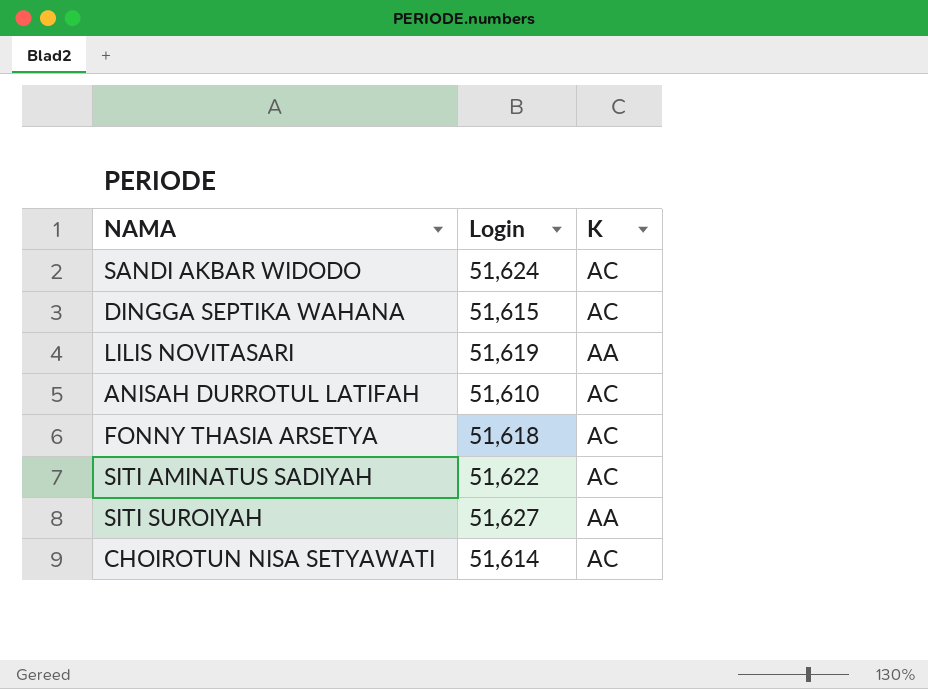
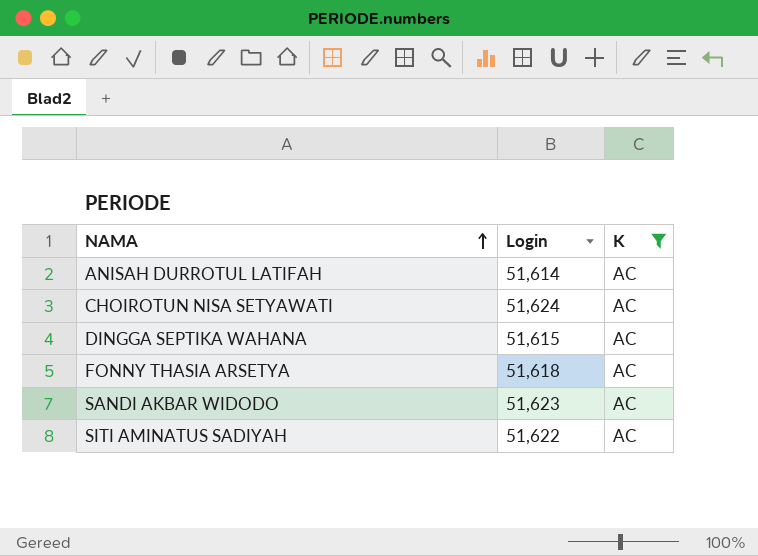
filter: none -> K = AC
row order: none -> NAMA ascending
ANISAH DURROTUL LATIFAH | Login: 51,610 -> 51,614
CHOIROTUN NISA SETYAWATI | Login: 51,614 -> 51,624
SANDI AKBAR WIDODO | Login: 51,624 -> 51,623

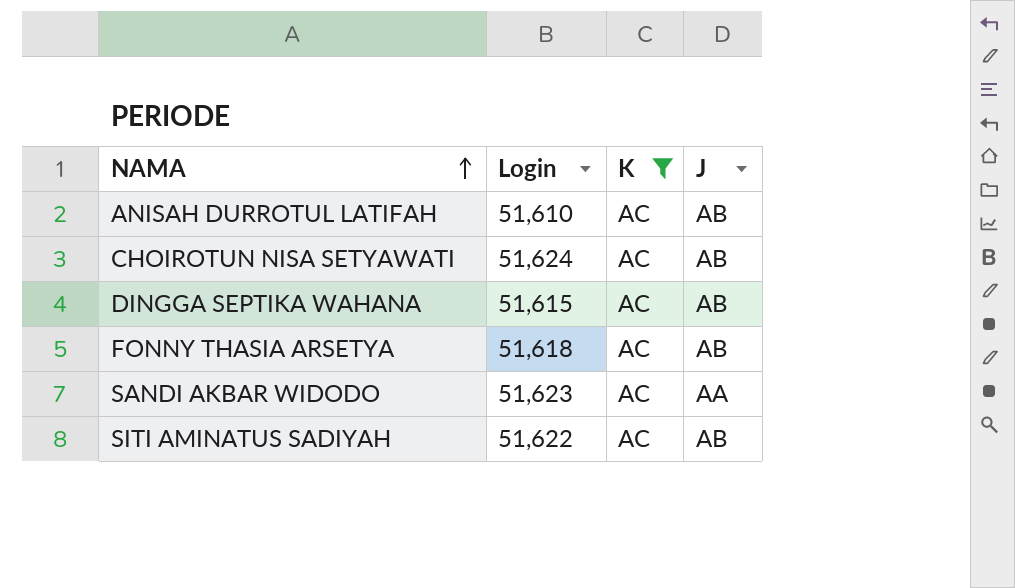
column J | position: none -> 4
ANISAH DURROTUL LATIFAH | Login: 51,614 -> 51,610

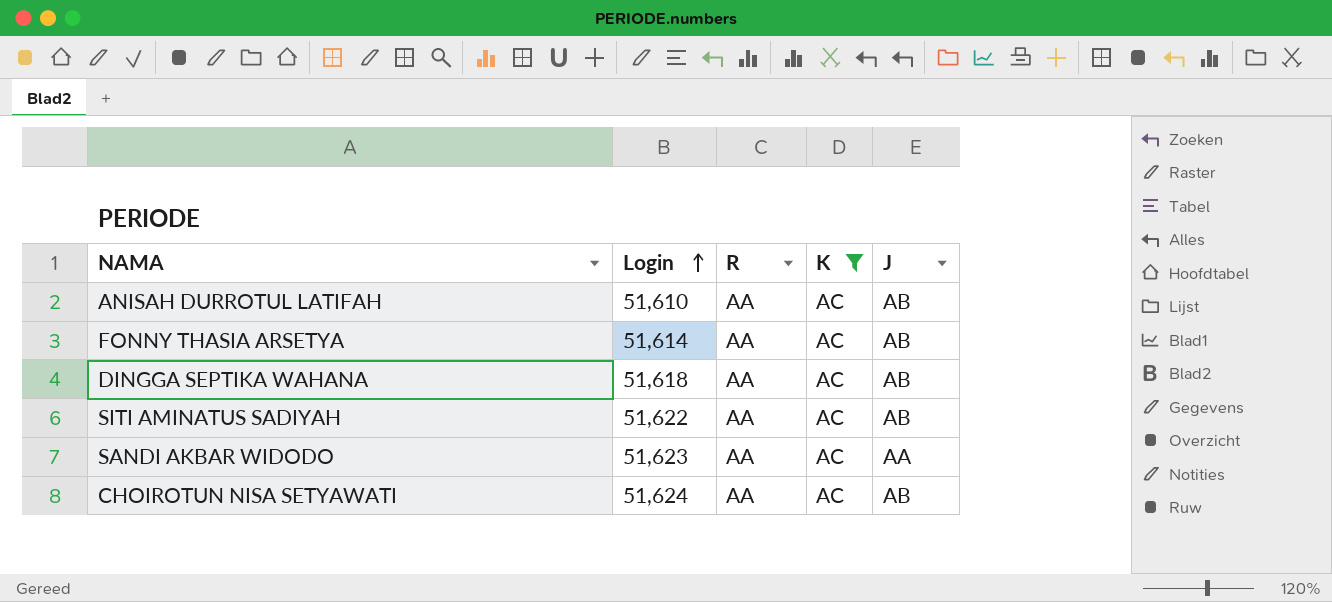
row order: NAMA ascending -> Login ascending
column R | position: none -> 3
FONNY THASIA ARSETYA | Login: 51,618 -> 51,614
DINGGA SEPTIKA WAHANA | Login: 51,615 -> 51,618

